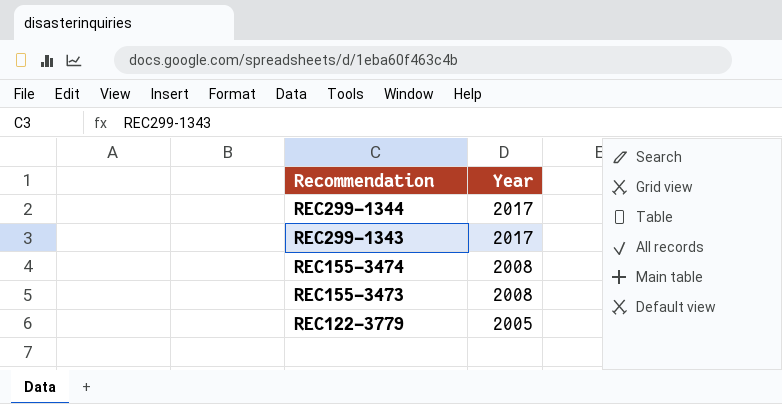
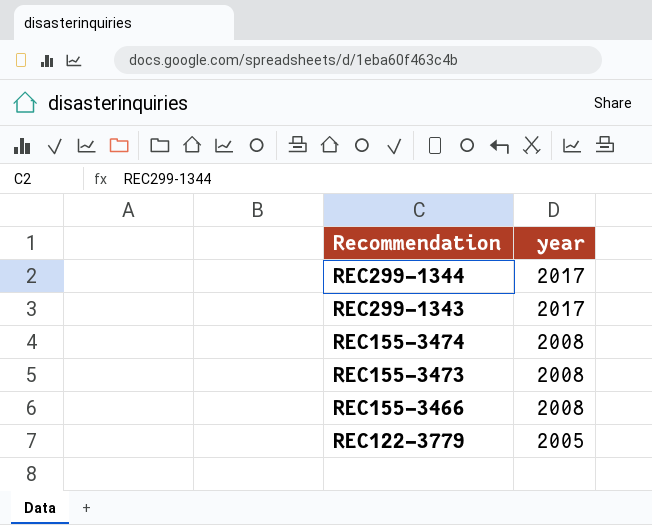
column name: Year -> year
row REC155-3466: none -> 2008

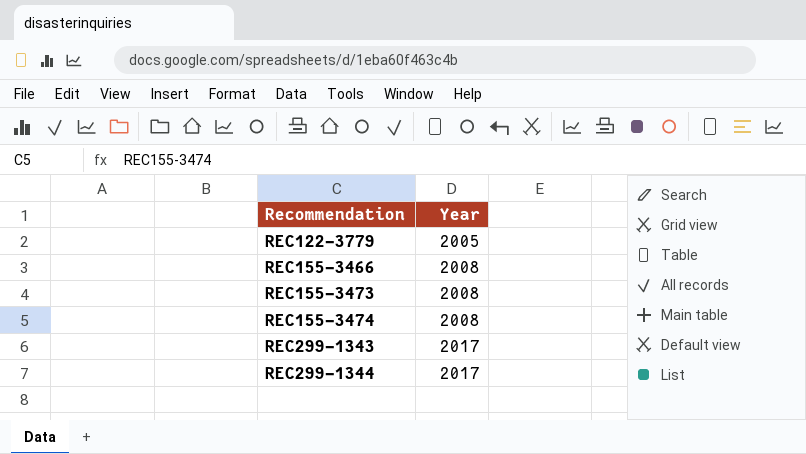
row order: Recommendation descending -> Recommendation ascending
column name: year -> Year

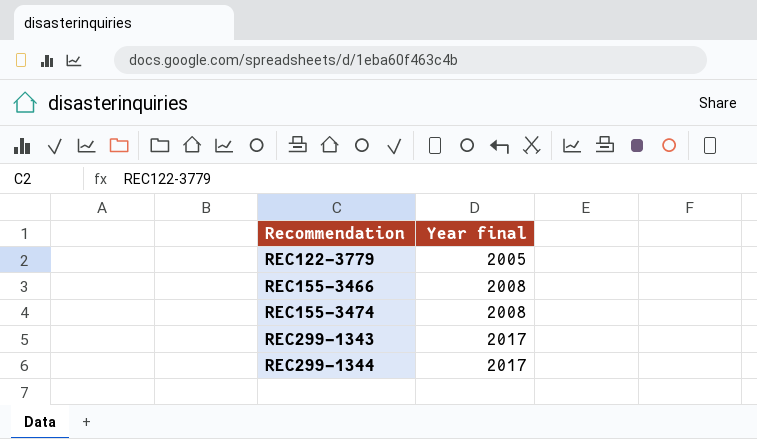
column name: Year -> Year final
row REC155-3473: 2008 -> none

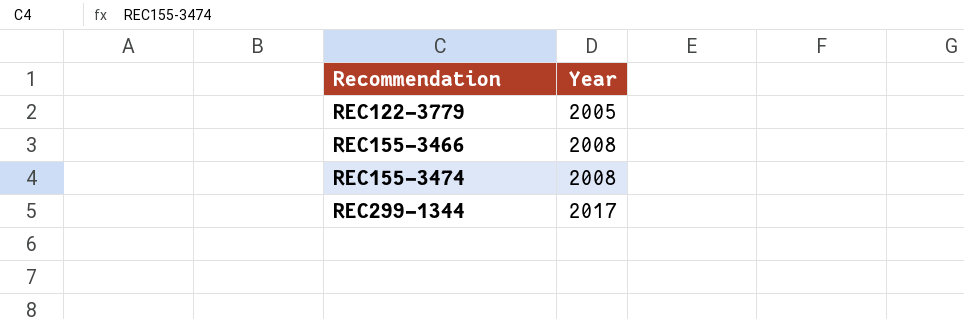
column name: Year final -> Year
row REC299-1343: 2017 -> none

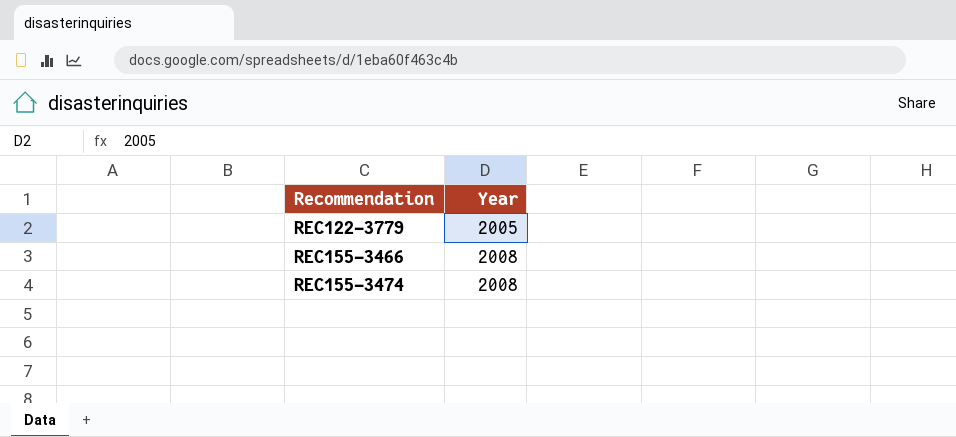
row REC299-1344: 2017 -> none

